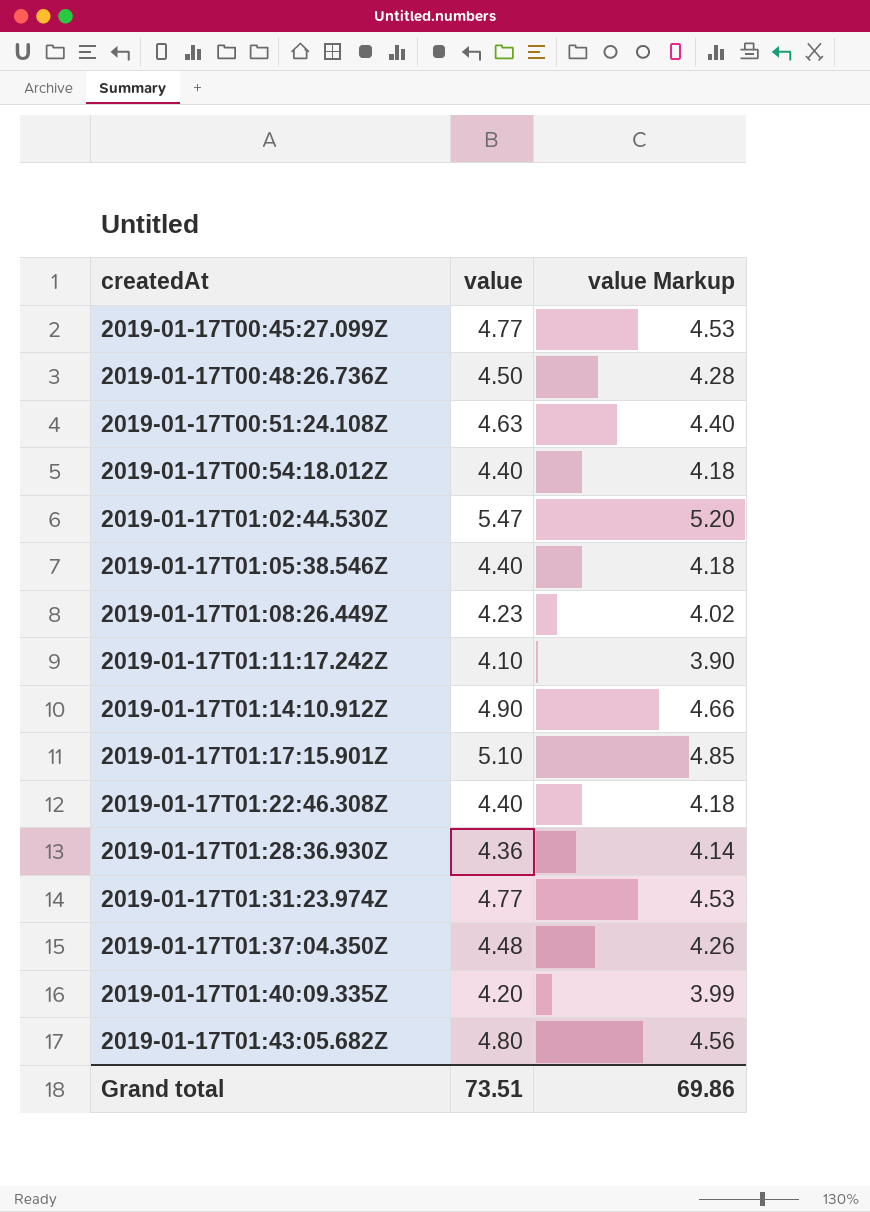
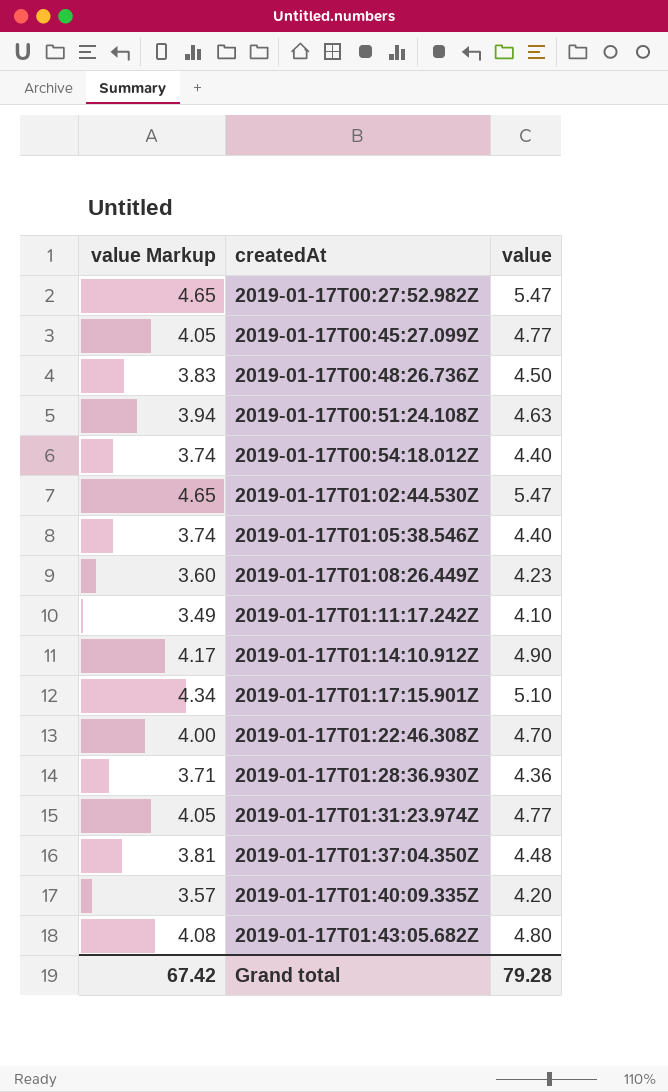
column value Markup | formula: [value] * 0.95 -> [value] * 0.85
column value Markup | position: 3 -> 1
row 2019-01-17T00:27:52.982Z: none -> 4.65 | 5.47
2019-01-17T01:22:46.308Z | value: 4.40 -> 4.70
Grand total | value Markup: 69.86 -> 67.42
Grand total | value: 73.51 -> 79.28

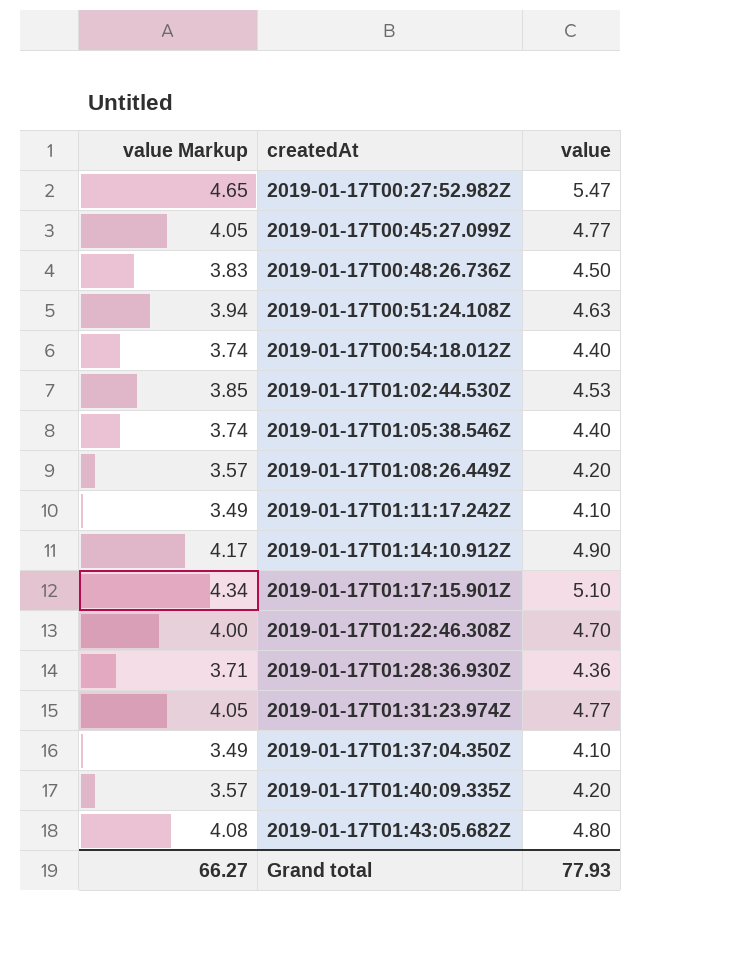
2019-01-17T01:02:44.530Z | value Markup: 4.65 -> 3.85
2019-01-17T01:02:44.530Z | value: 5.47 -> 4.53
2019-01-17T01:08:26.449Z | value Markup: 3.60 -> 3.57
2019-01-17T01:08:26.449Z | value: 4.23 -> 4.20
2019-01-17T01:37:04.350Z | value Markup: 3.81 -> 3.49
2019-01-17T01:37:04.350Z | value: 4.48 -> 4.10
Grand total | value Markup: 67.42 -> 66.27
Grand total | value: 79.28 -> 77.93

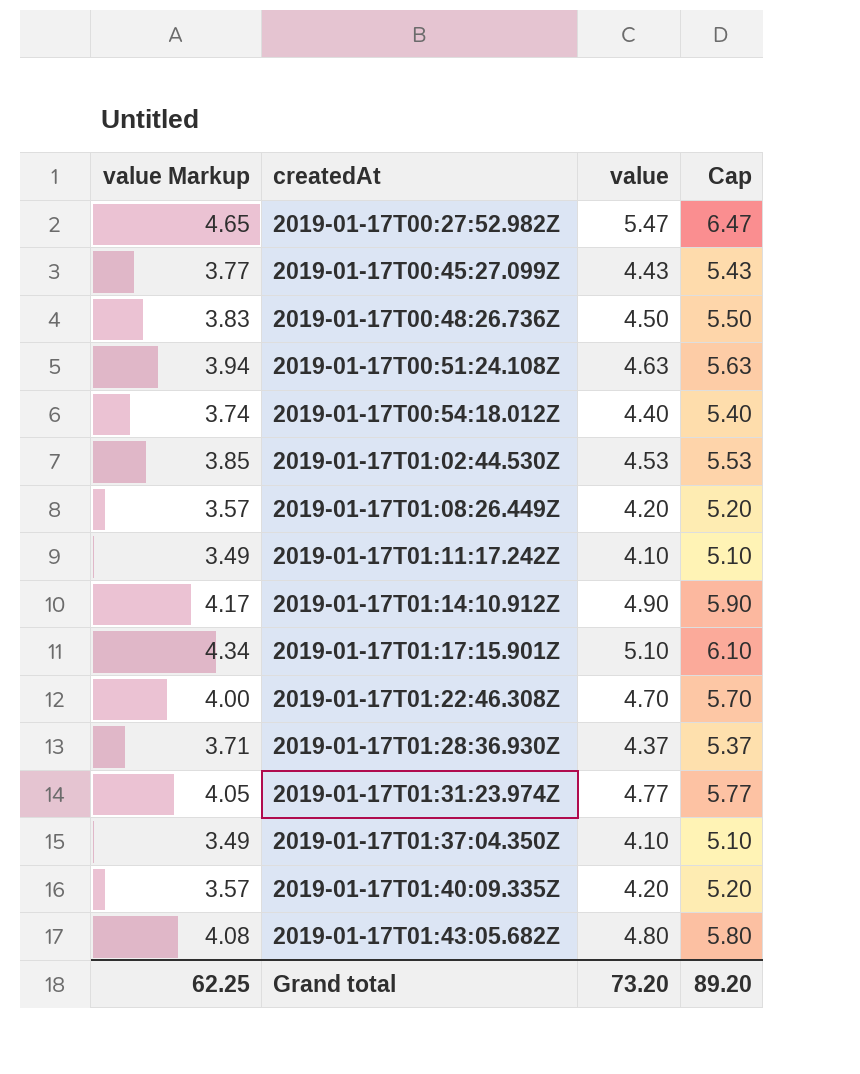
column Cap | formula: none -> [value] + 1
row 2019-01-17T01:05:38.546Z: 3.74 | 4.40 -> none
2019-01-17T00:45:27.099Z | value Markup: 4.05 -> 3.77
2019-01-17T00:45:27.099Z | value: 4.77 -> 4.43
2019-01-17T01:28:36.930Z | value: 4.36 -> 4.37
Grand total | value Markup: 66.27 -> 62.25
Grand total | value: 77.93 -> 73.20

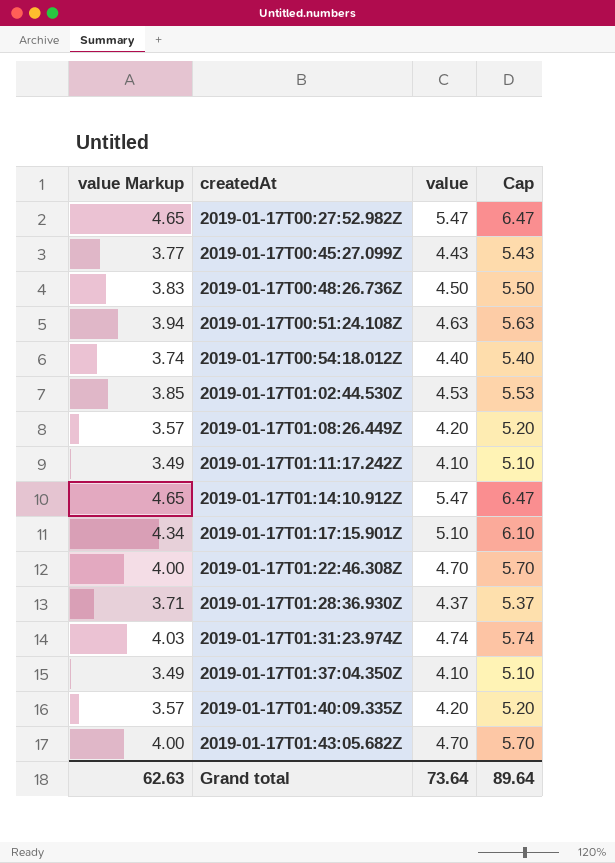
2019-01-17T01:14:10.912Z | value Markup: 4.17 -> 4.65
2019-01-17T01:14:10.912Z | value: 4.90 -> 5.47
2019-01-17T01:14:10.912Z | Cap: 5.90 -> 6.47
2019-01-17T01:31:23.974Z | value Markup: 4.05 -> 4.03
2019-01-17T01:31:23.974Z | value: 4.77 -> 4.74
2019-01-17T01:31:23.974Z | Cap: 5.77 -> 5.74
2019-01-17T01:43:05.682Z | value Markup: 4.08 -> 4.00
2019-01-17T01:43:05.682Z | value: 4.80 -> 4.70
2019-01-17T01:43:05.682Z | Cap: 5.80 -> 5.70
Grand total | value Markup: 62.25 -> 62.63
Grand total | value: 73.20 -> 73.64
Grand total | Cap: 89.20 -> 89.64

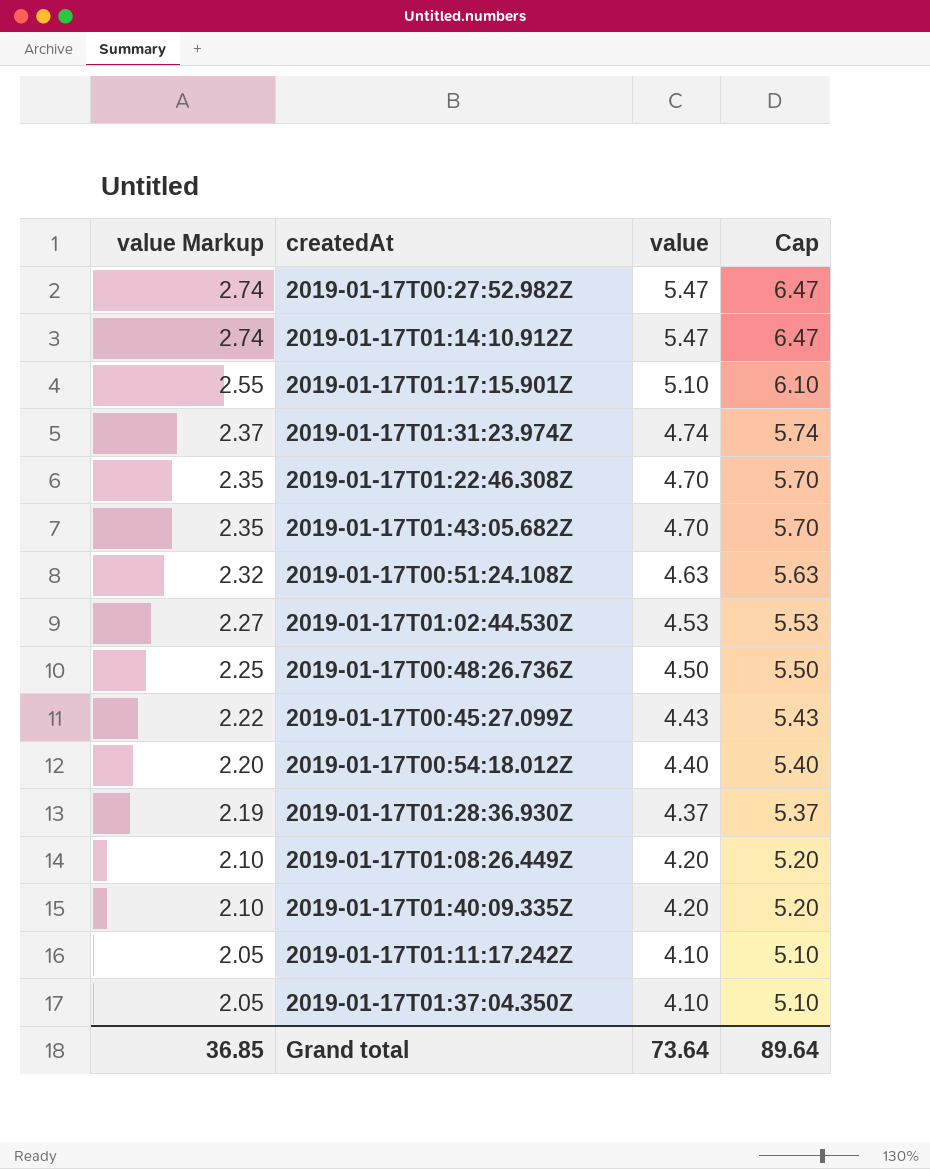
row order: createdAt ascending -> value Markup descending
column value Markup | formula: [value] * 0.85 -> [value] * 0.5
Grand total | value Markup: 62.63 -> 36.85

